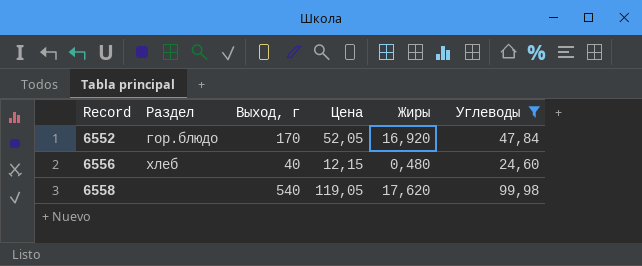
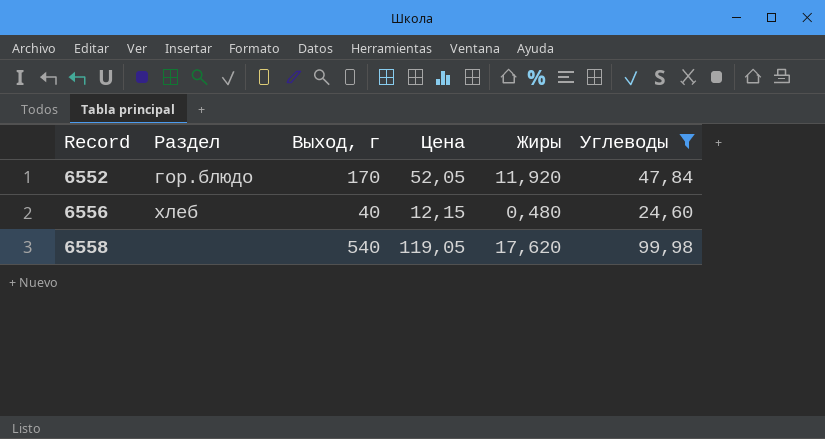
6552 | Жиры: 16,920 -> 11,920

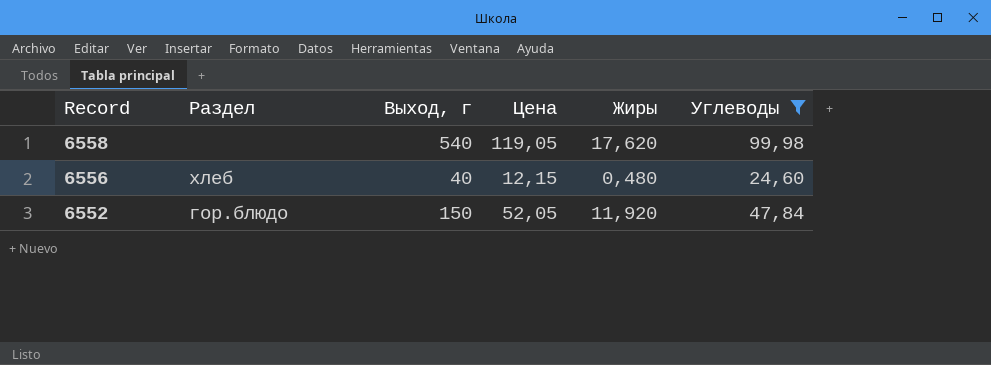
row order: Record ascending -> Record descending
6552 | Выход, г: 170 -> 150

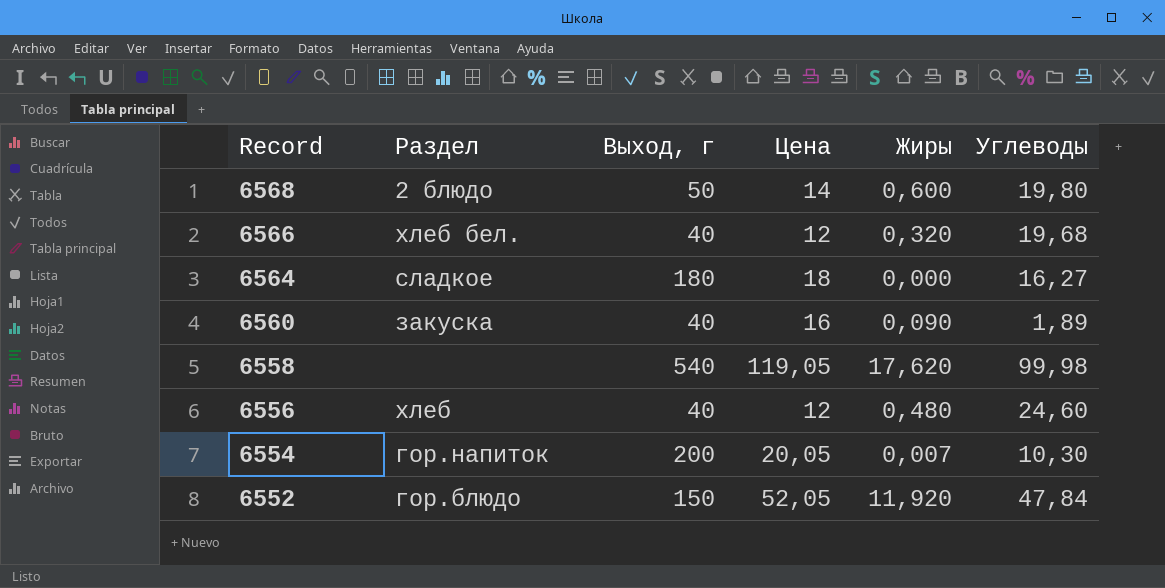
filter: Углеводы >= 24,60 -> none
6556 | Цена: 12,15 -> 12

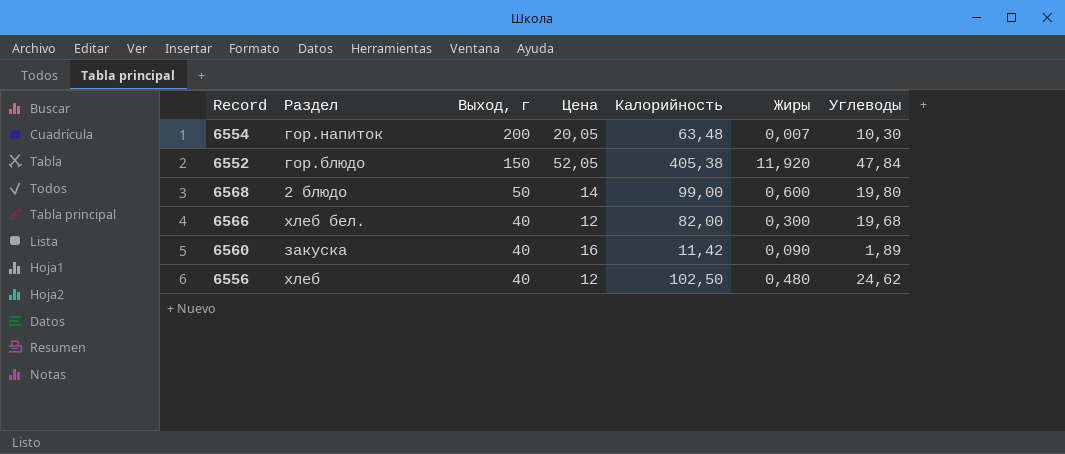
row order: Record descending -> Выход, г descending
column Калорийность | position: none -> 5
row 6564: сладкое | 180 | 18 | 0,000 | 16,27 -> none
row 6558: none | 540 | 119,05 | 17,620 | 99,98 -> none
6566 | Жиры: 0,320 -> 0,300
6556 | Углеводы: 24,60 -> 24,62

